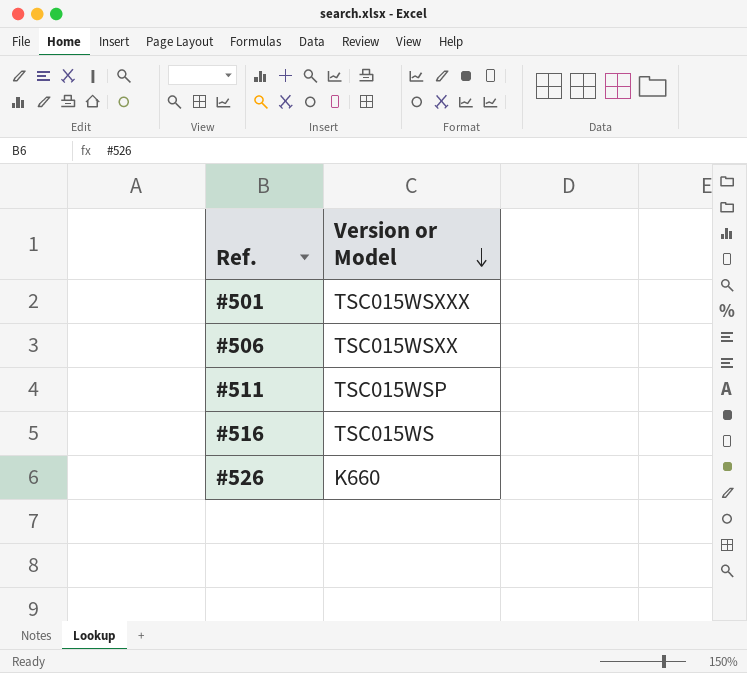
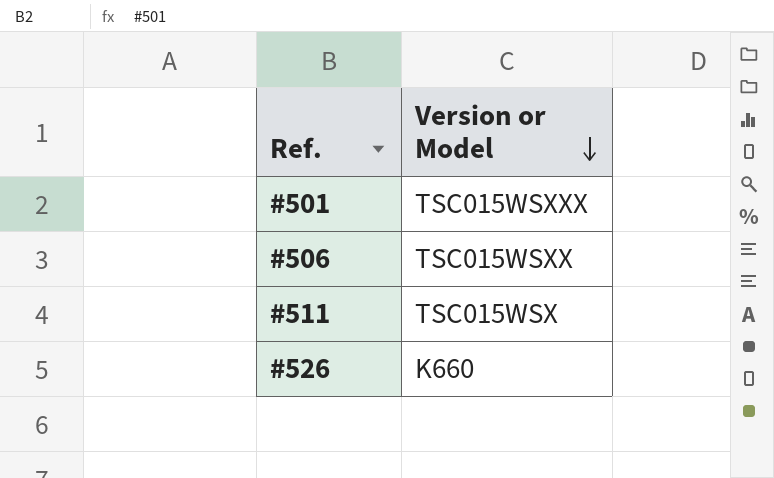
row #516: TSC015WS -> none
#511 | Version or Model: TSC015WSP -> TSC015WSX

